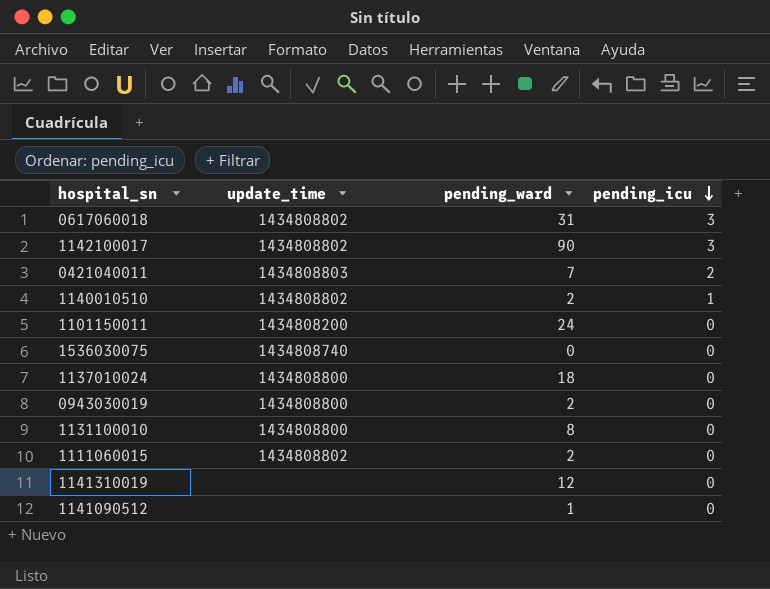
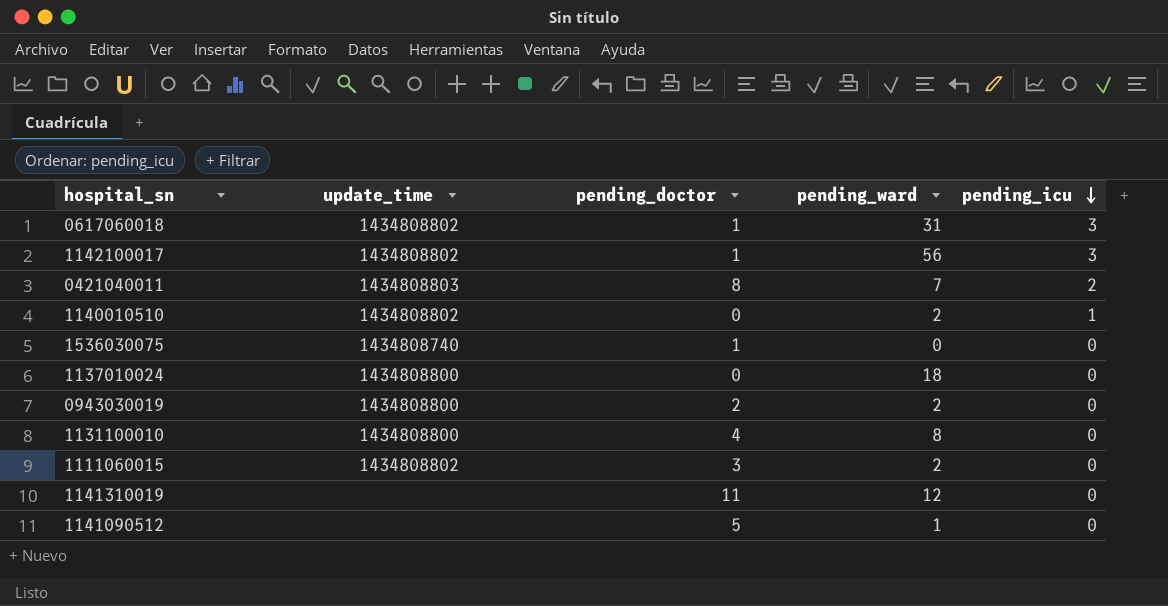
column pending_doctor | position: none -> 3
row 1101150011: 1434808200 | 24 | 0 -> none
1142100017 | pending_ward: 90 -> 56

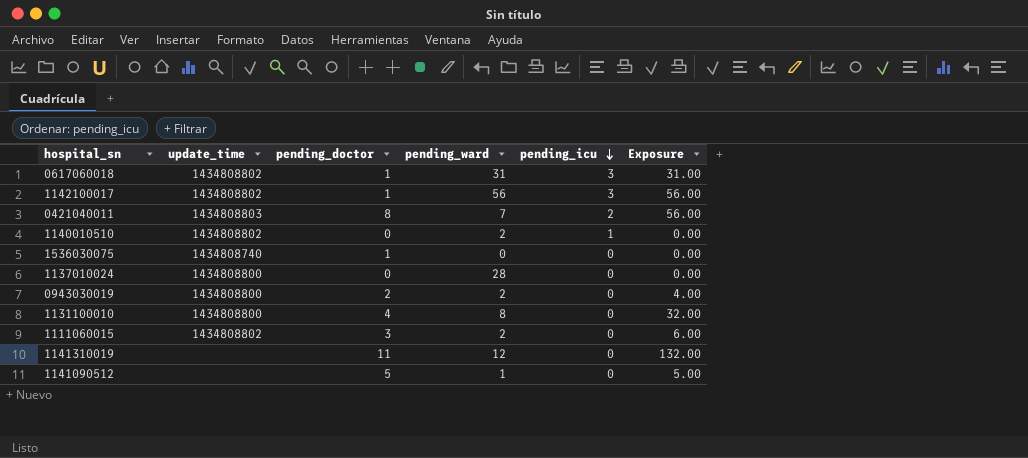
column Exposure | formula: none -> [pending_doctor] * [pending_ward]
1137010024 | pending_ward: 18 -> 28

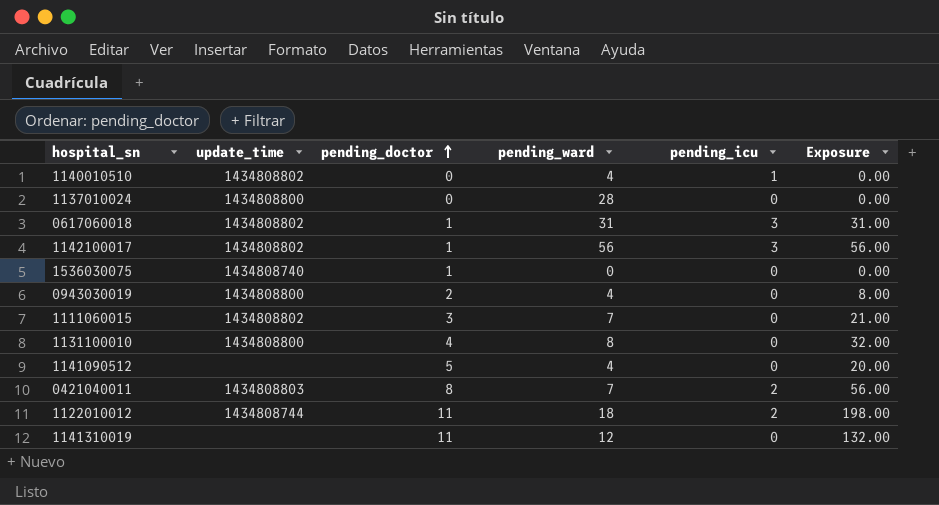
row order: pending_icu descending -> pending_doctor ascending
1140010510 | pending_ward: 2 -> 4
0943030019 | pending_ward: 2 -> 4
0943030019 | Exposure: 4.00 -> 8.00
1111060015 | pending_ward: 2 -> 7
1111060015 | Exposure: 6.00 -> 21.00
1141090512 | pending_ward: 1 -> 4
1141090512 | Exposure: 5.00 -> 20.00
row 1122010012: none -> 1434808744 | 11 | 18 | 2 | 198.00

